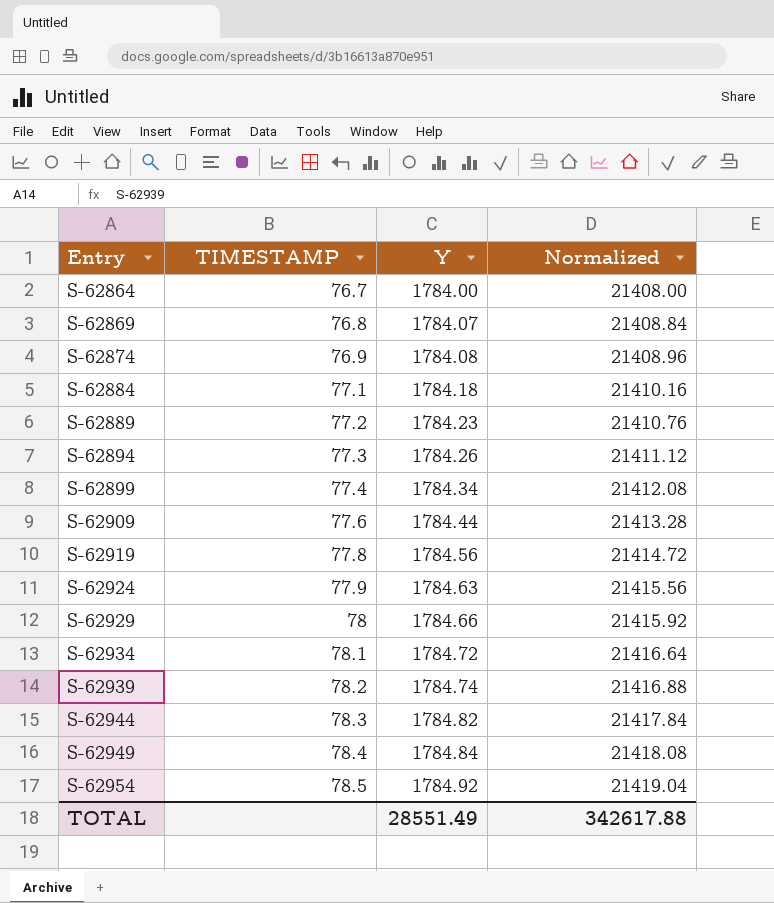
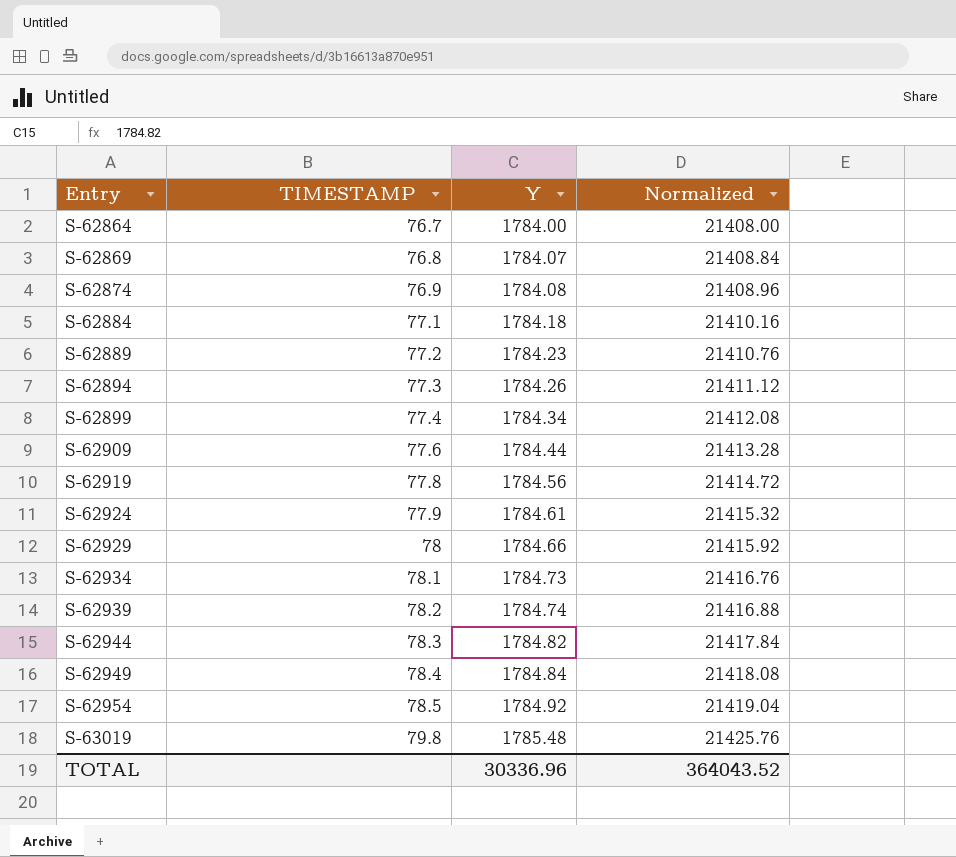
S-62924 | Y: 1784.63 -> 1784.61
S-62924 | Normalized: 21415.56 -> 21415.32
S-62934 | Y: 1784.72 -> 1784.73
S-62934 | Normalized: 21416.64 -> 21416.76
row S-63019: none -> 79.8 | 1785.48 | 21425.76
TOTAL | Y: 28551.49 -> 30336.96
TOTAL | Normalized: 342617.88 -> 364043.52

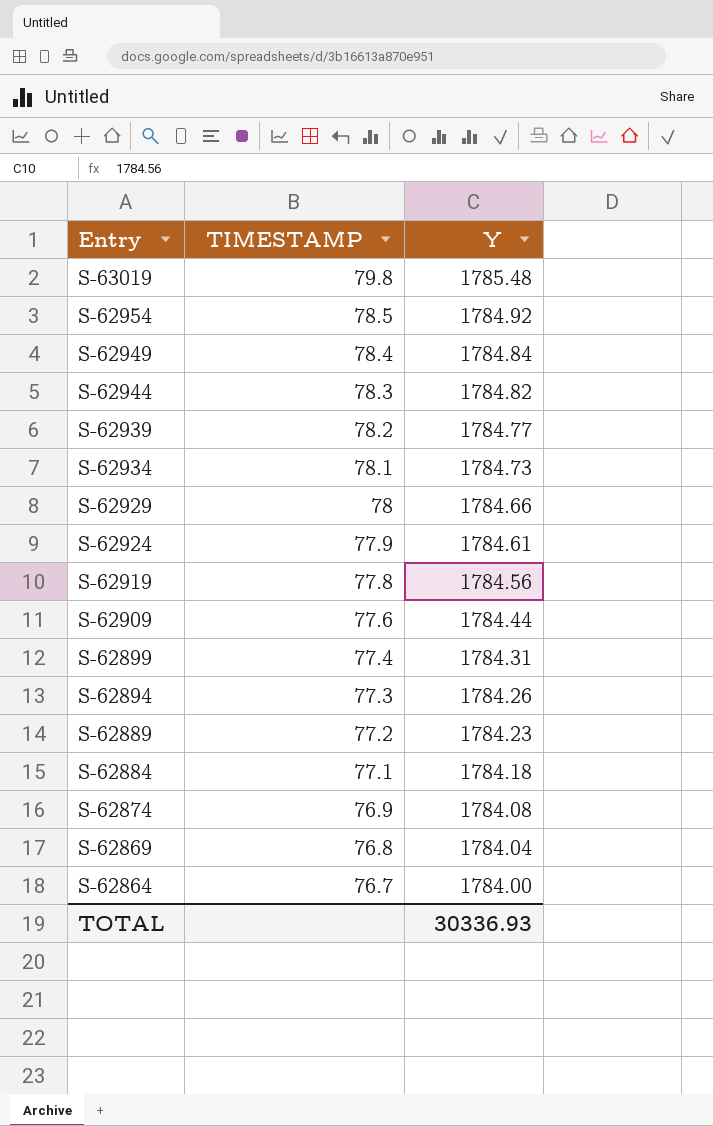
row order: Entry ascending -> Entry descending
column Normalized | formula: [Y] * 12 -> none
S-62939 | Y: 1784.74 -> 1784.77
S-62899 | Y: 1784.34 -> 1784.31
S-62869 | Y: 1784.07 -> 1784.04
TOTAL | Y: 30336.96 -> 30336.93

